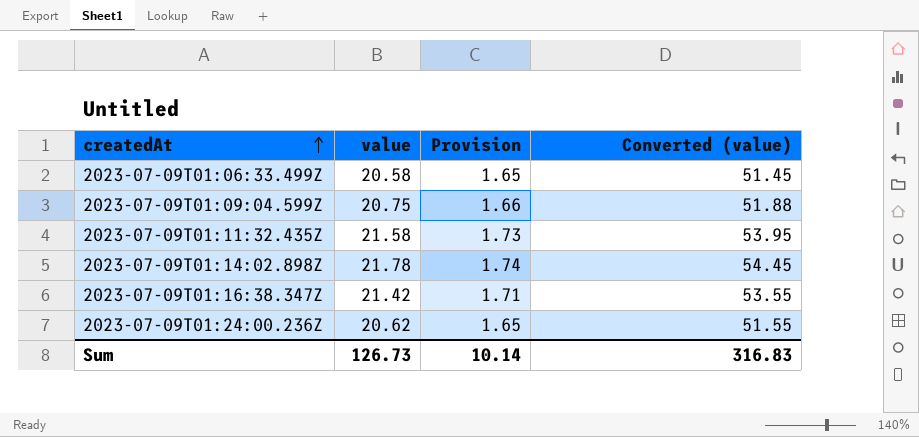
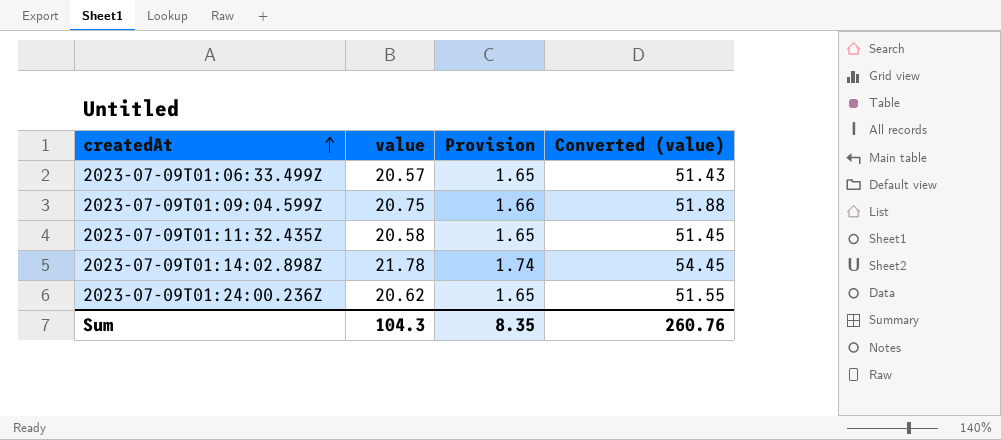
row 2023-07-09T01:16:38.347Z: 21.42 | 1.71 | 53.55 -> none
2023-07-09T01:06:33.499Z | value: 20.58 -> 20.57
2023-07-09T01:06:33.499Z | Converted (value): 51.45 -> 51.43
2023-07-09T01:11:32.435Z | value: 21.58 -> 20.58
2023-07-09T01:11:32.435Z | Provision: 1.73 -> 1.65
2023-07-09T01:11:32.435Z | Converted (value): 53.95 -> 51.45
Sum | value: 126.73 -> 104.3
Sum | Provision: 10.14 -> 8.35
Sum | Converted (value): 316.83 -> 260.76

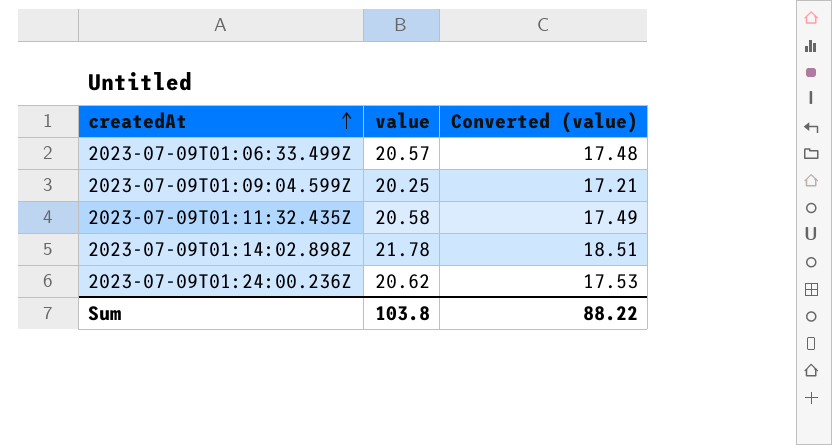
column Provision | formula: [value] * 0.08 -> none
column Converted (value) | formula: [value] * 2.5 -> [value] * 0.85
2023-07-09T01:09:04.599Z | value: 20.75 -> 20.25
Sum | value: 104.3 -> 103.8
Sum | Converted (value): 260.76 -> 88.22

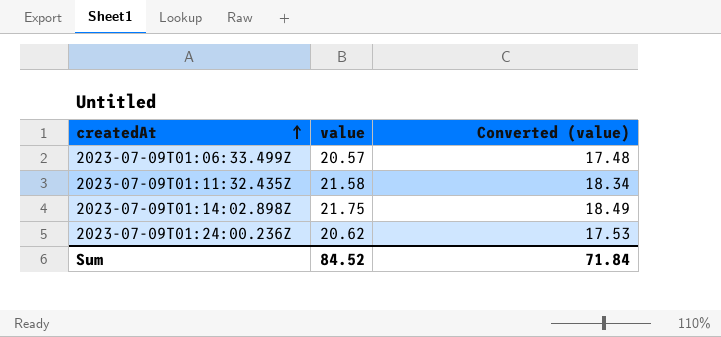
row 2023-07-09T01:09:04.599Z: 20.25 | 17.21 -> none
2023-07-09T01:11:32.435Z | value: 20.58 -> 21.58
2023-07-09T01:11:32.435Z | Converted (value): 17.49 -> 18.34
2023-07-09T01:14:02.898Z | value: 21.78 -> 21.75
2023-07-09T01:14:02.898Z | Converted (value): 18.51 -> 18.49
Sum | value: 103.8 -> 84.52
Sum | Converted (value): 88.22 -> 71.84

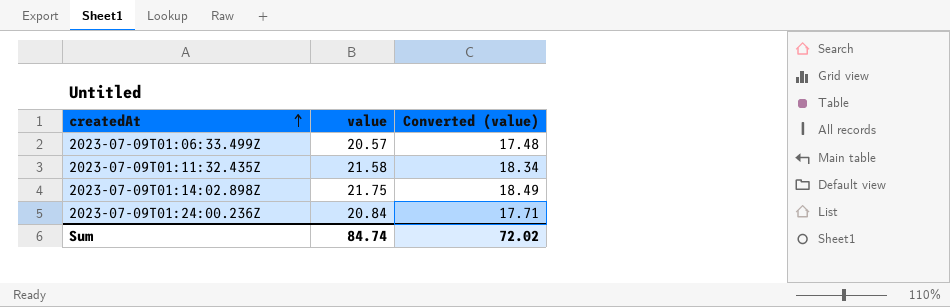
2023-07-09T01:24:00.236Z | value: 20.62 -> 20.84
2023-07-09T01:24:00.236Z | Converted (value): 17.53 -> 17.71
Sum | value: 84.52 -> 84.74
Sum | Converted (value): 71.84 -> 72.02

